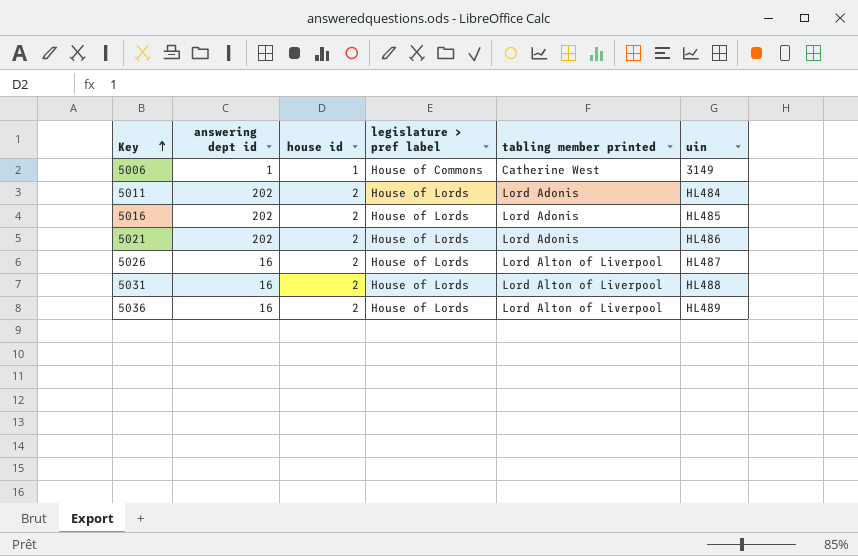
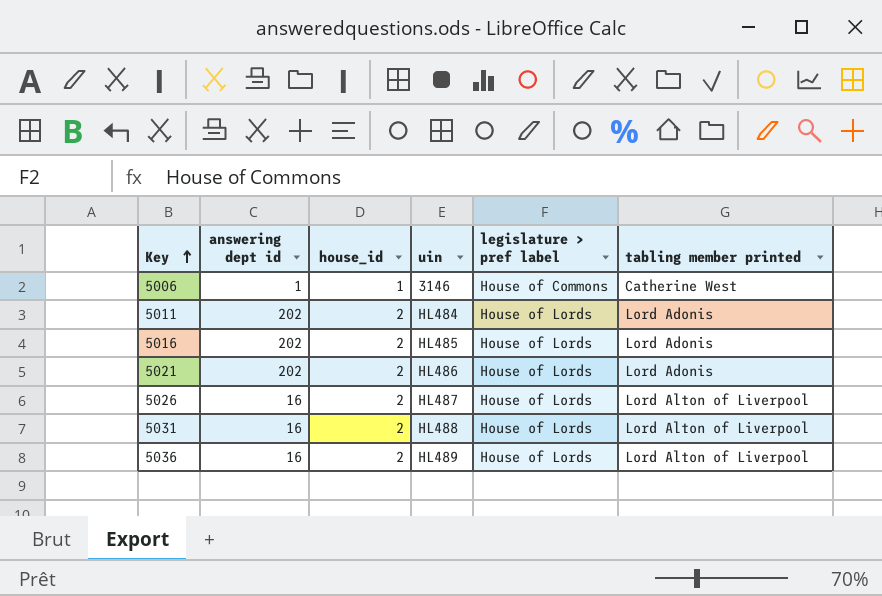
column name: house id -> house_id
column uin | position: 6 -> 4
5006 | uin: 3149 -> 3146

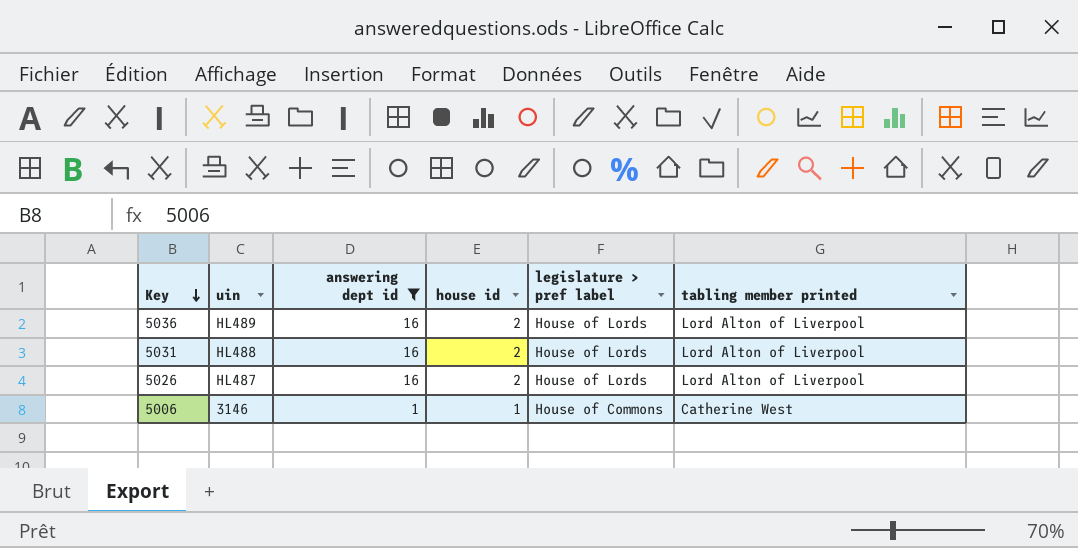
filter: none -> answering dept id != 202
row order: Key ascending -> Key descending
column uin | position: 4 -> 2
column name: house_id -> house id

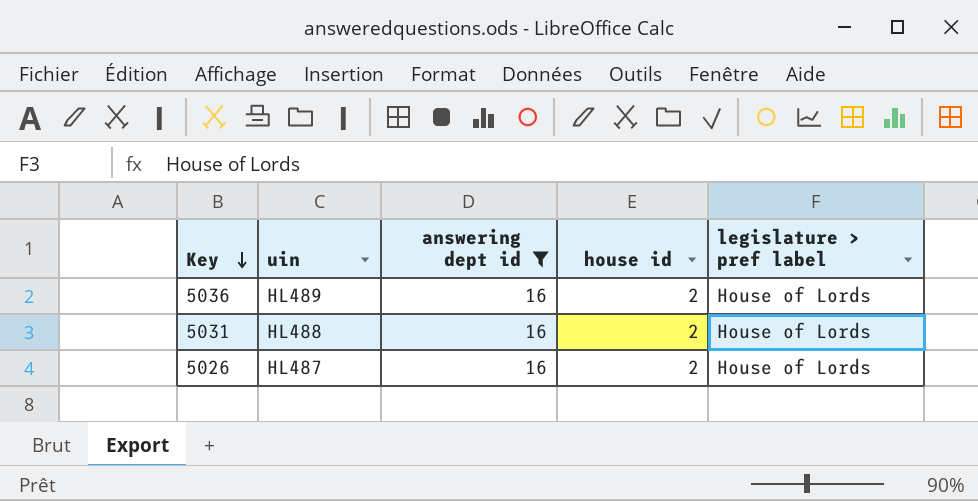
column tabling member printed | position: 6 -> none
row 5006: 3146 | 1 | 1 | House of Commons | Catherine West -> none

